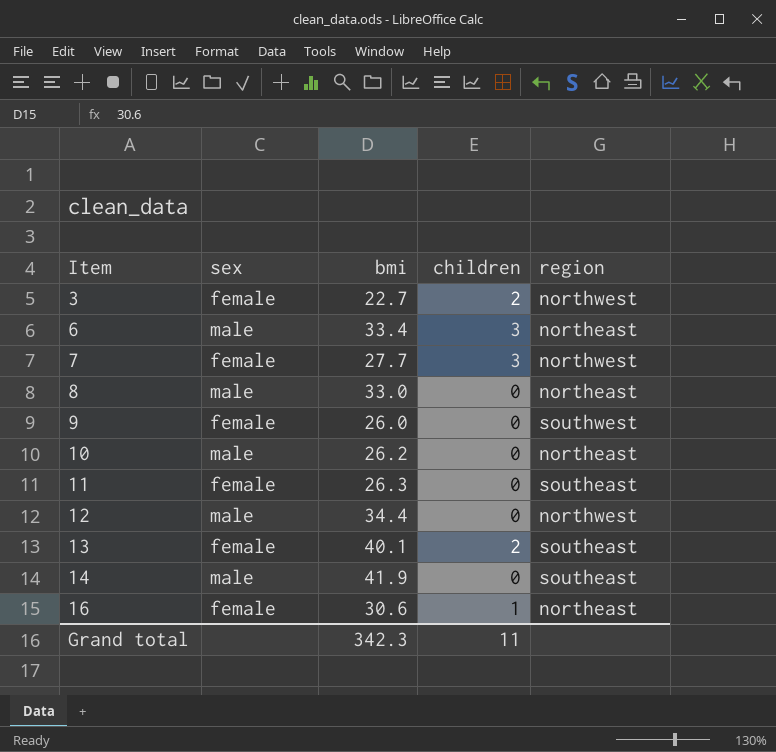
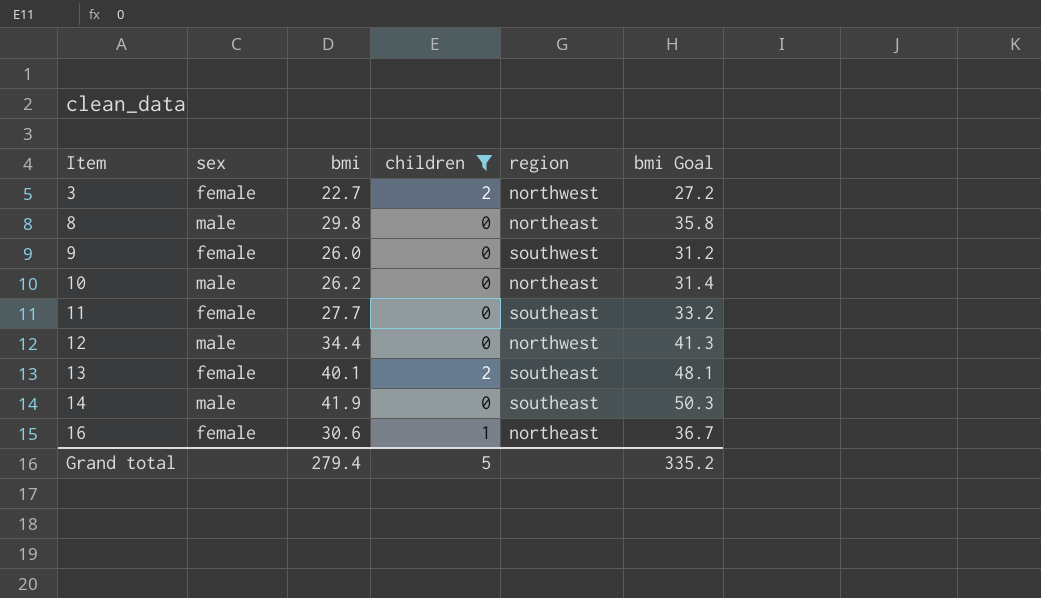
filter: none -> children != 3
column bmi Goal | formula: none -> [bmi] * 1.2
8 | bmi: 33.0 -> 29.8
11 | bmi: 26.3 -> 27.7
Grand total | bmi: 342.3 -> 279.4
Grand total | children: 11 -> 5

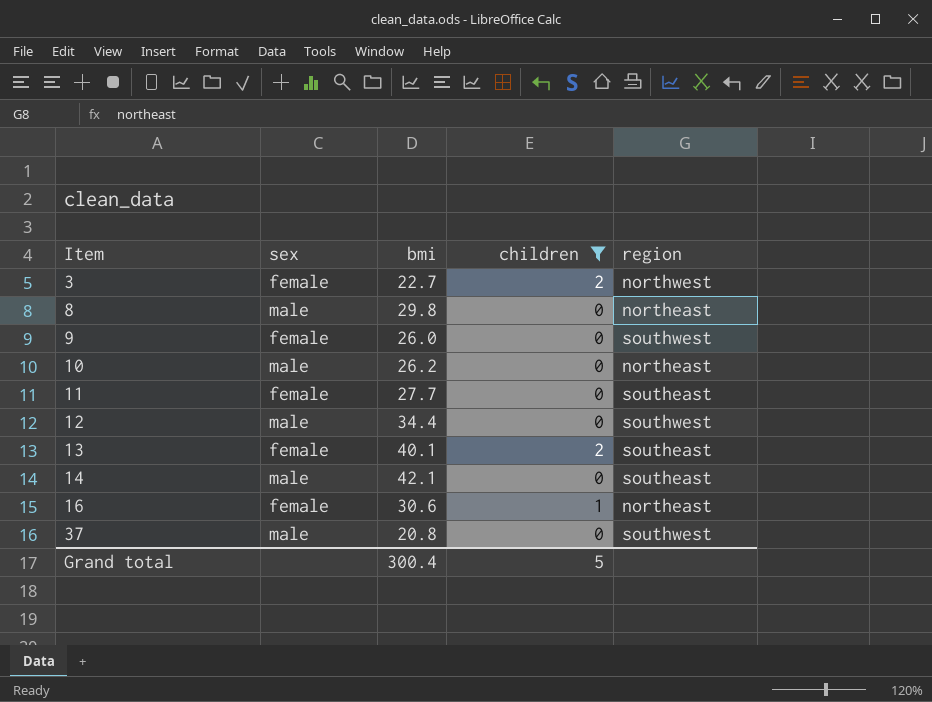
column bmi Goal | formula: [bmi] * 1.2 -> none
12 | region: northwest -> southwest
14 | bmi: 41.9 -> 42.1
row 37: none -> male | 20.8 | 0 | southwest
Grand total | bmi: 279.4 -> 300.4

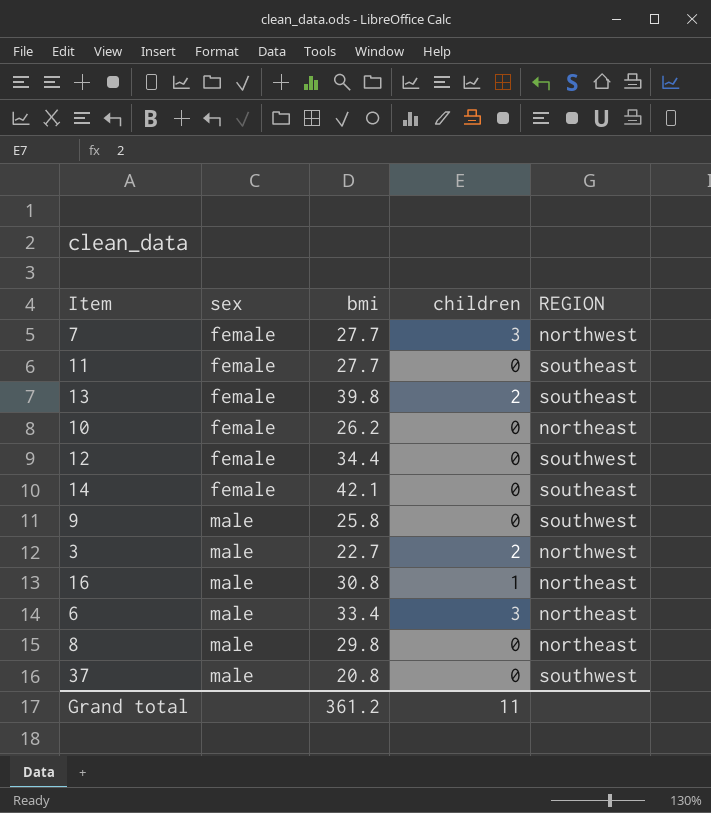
filter: children != 3 -> none
row order: Item ascending -> sex ascending
column name: region -> REGION
13 | bmi: 40.1 -> 39.8
10 | sex: male -> female
12 | sex: male -> female
14 | sex: male -> female
9 | sex: female -> male
9 | bmi: 26.0 -> 25.8
3 | sex: female -> male
16 | sex: female -> male
16 | bmi: 30.6 -> 30.8
Grand total | bmi: 300.4 -> 361.2
Grand total | children: 5 -> 11

